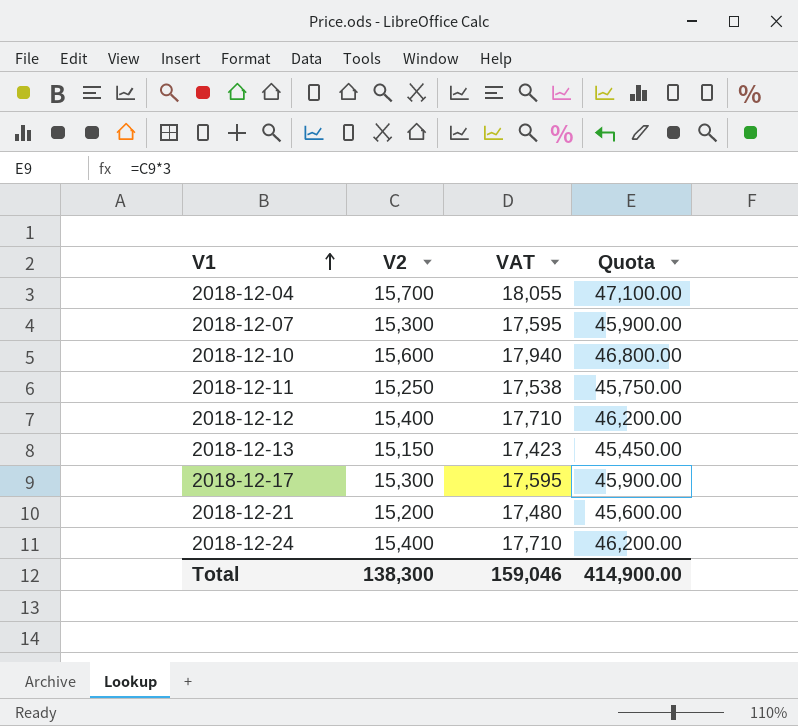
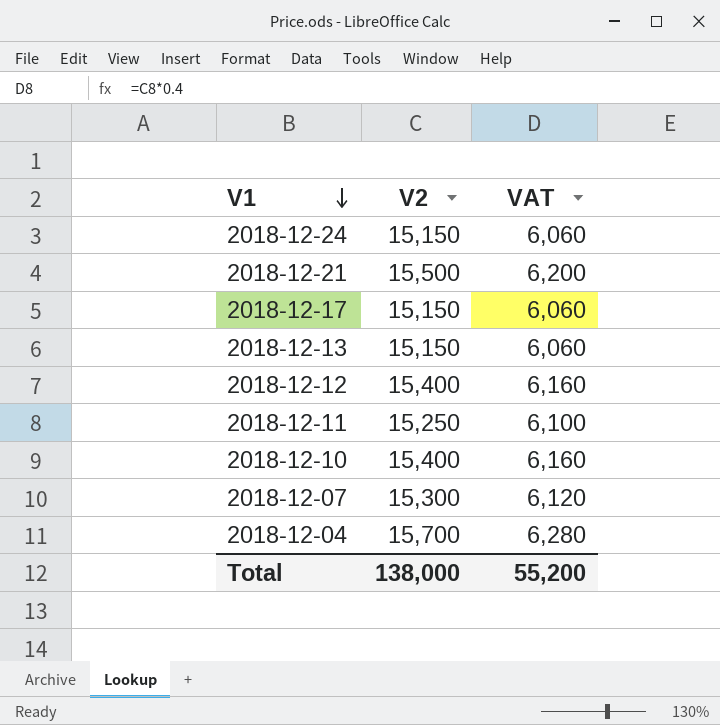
row order: V1 ascending -> V1 descending
column Quota | formula: [V2] * 3 -> none
column VAT | formula: [V2] * 1.15 -> [V2] * 0.4
2018-12-24 | V2: 15,400 -> 15,150
2018-12-21 | V2: 15,200 -> 15,500
2018-12-17 | V2: 15,300 -> 15,150
2018-12-10 | V2: 15,600 -> 15,400
Total | V2: 138,300 -> 138,000
Total | VAT: 159,046 -> 55,200

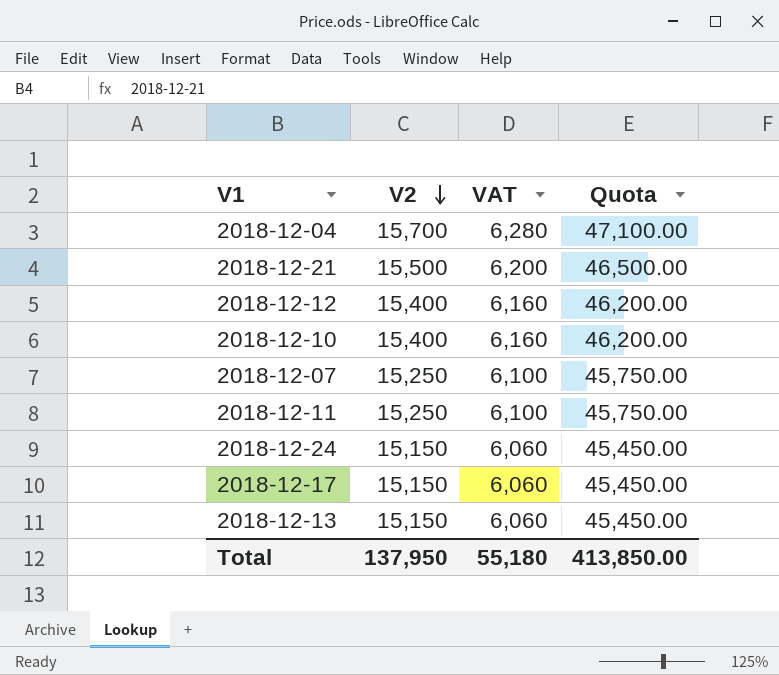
row order: V1 descending -> V2 descending
column Quota | formula: none -> [V2] * 3
2018-12-07 | V2: 15,300 -> 15,250
2018-12-07 | VAT: 6,120 -> 6,100
Total | V2: 138,000 -> 137,950
Total | VAT: 55,200 -> 55,180

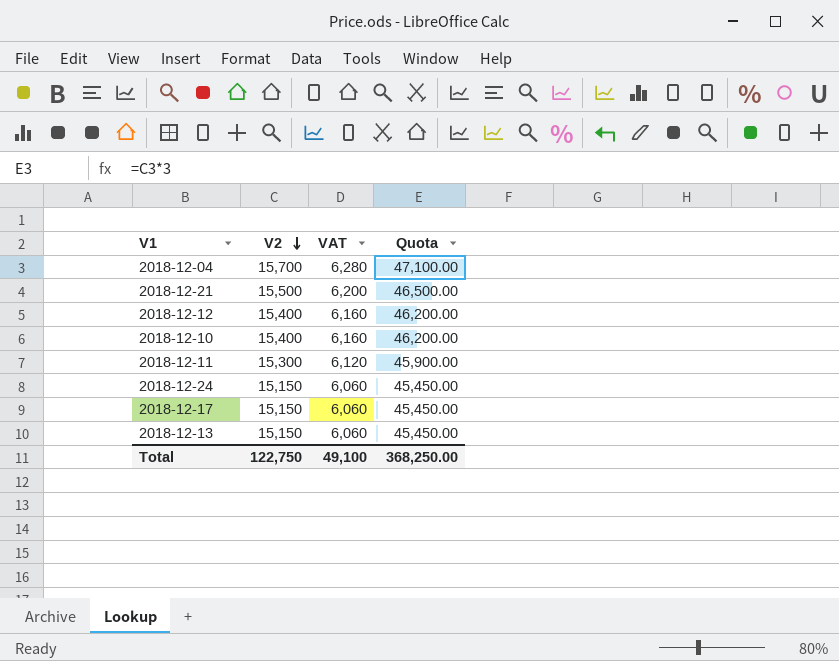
row 2018-12-07: 15,250 | 6,100 | 45,750.00 -> none
2018-12-11 | V2: 15,250 -> 15,300
2018-12-11 | VAT: 6,100 -> 6,120
2018-12-11 | Quota: 45,750.00 -> 45,900.00
Total | V2: 137,950 -> 122,750
Total | VAT: 55,180 -> 49,100
Total | Quota: 413,850.00 -> 368,250.00

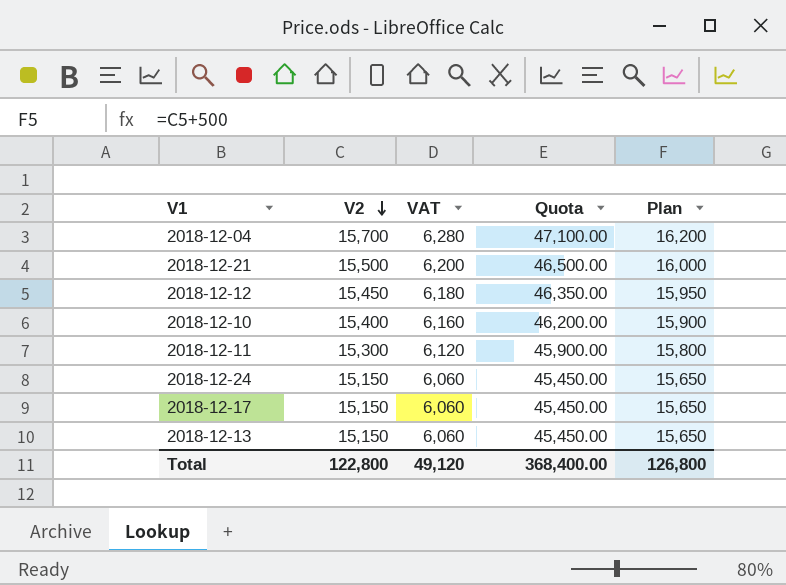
column Plan | formula: none -> [V2] + 500
2018-12-12 | V2: 15,400 -> 15,450
2018-12-12 | VAT: 6,160 -> 6,180
2018-12-12 | Quota: 46,200.00 -> 46,350.00
Total | V2: 122,750 -> 122,800
Total | VAT: 49,100 -> 49,120
Total | Quota: 368,250.00 -> 368,400.00

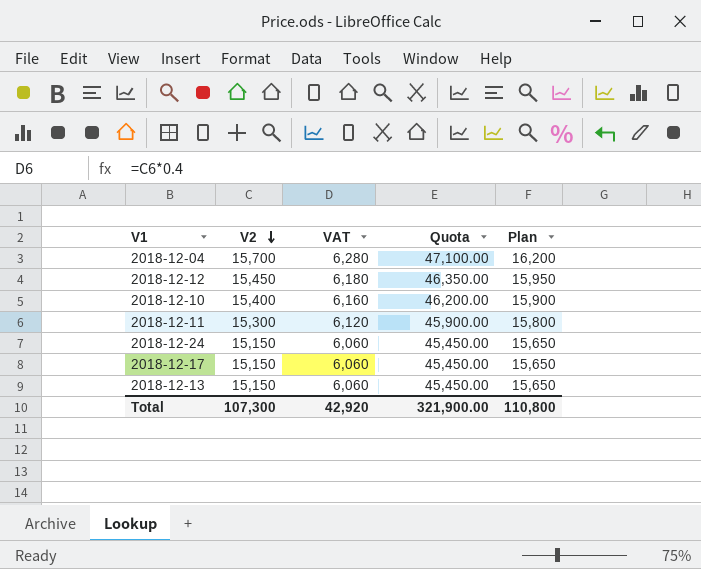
row 2018-12-21: 15,500 | 6,200 | 46,500.00 | 16,000 -> none
Total | V2: 122,800 -> 107,300
Total | VAT: 49,120 -> 42,920
Total | Quota: 368,400.00 -> 321,900.00
Total | Plan: 126,800 -> 110,800

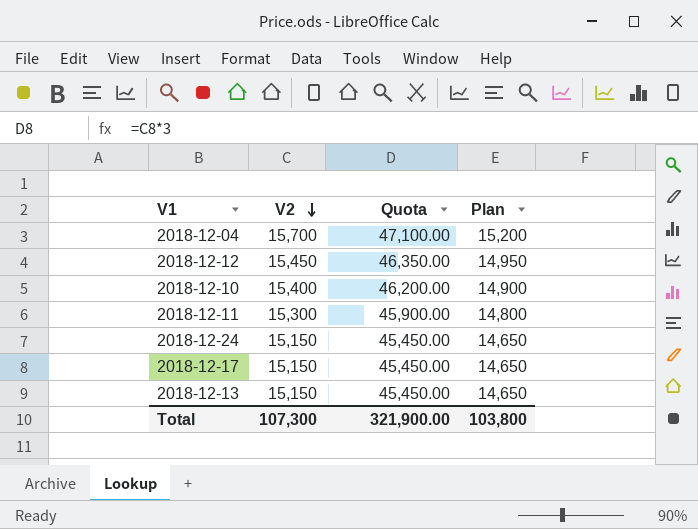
column VAT | formula: [V2] * 0.4 -> none
column Plan | formula: [V2] + 500 -> [V2] - 500
Total | Plan: 110,800 -> 103,800

